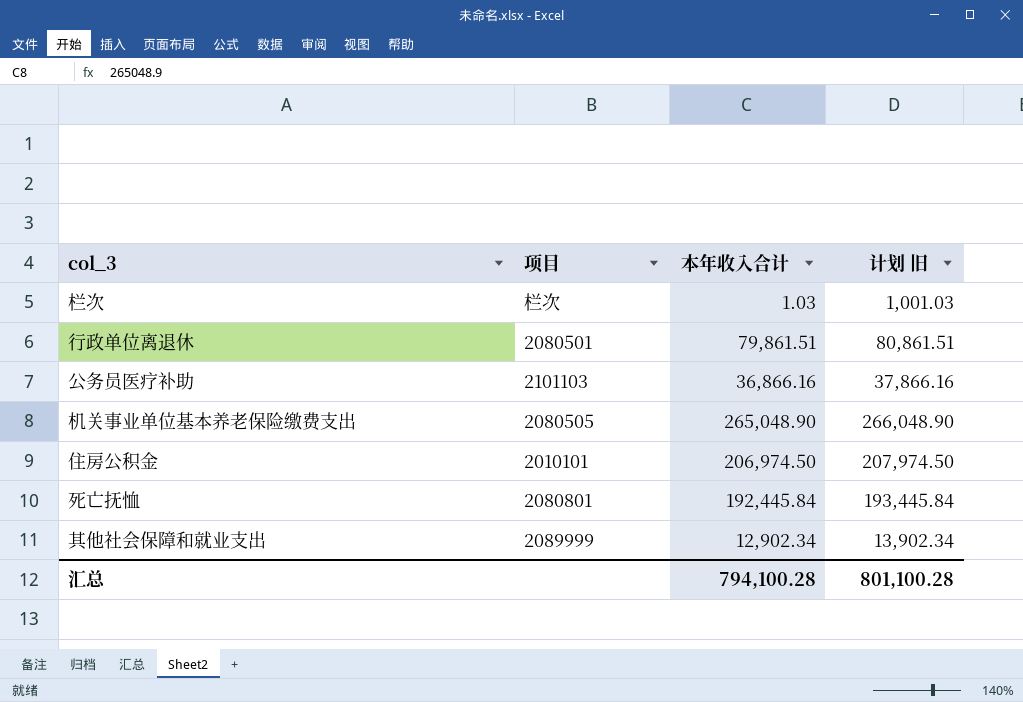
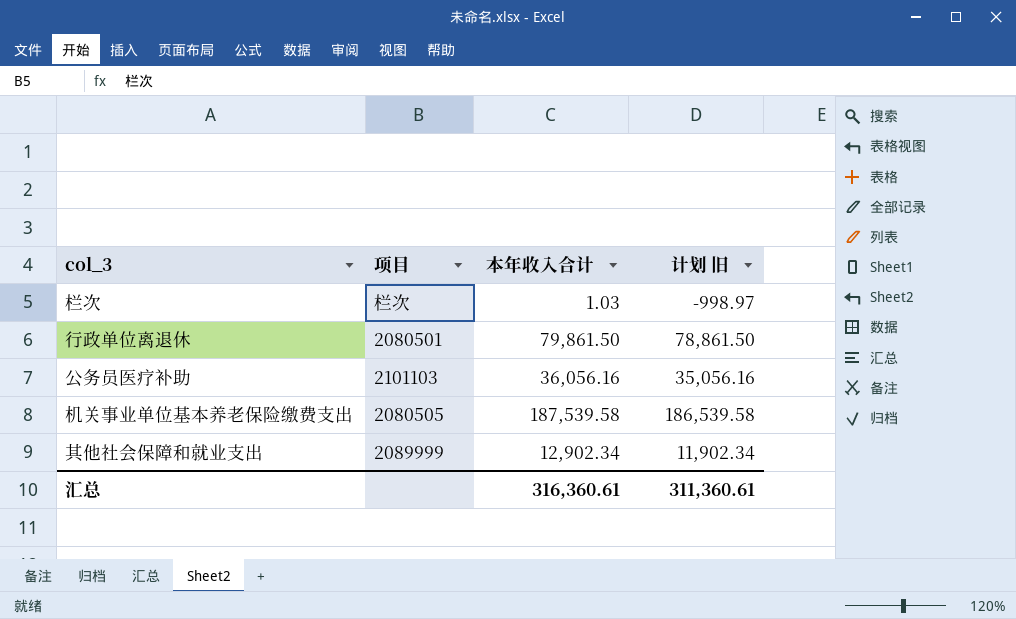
column 计划 旧 | formula: [本年收入合计] + 1000 -> [本年收入合计] - 1000
row 住房公积金: 2010101 | 206,974.50 | 207,974.50 -> none
row 死亡抚恤: 2080801 | 192,445.84 | 193,445.84 -> none
行政单位离退休 | 本年收入合计: 79,861.51 -> 79,861.50
公务员医疗补助 | 本年收入合计: 36,866.16 -> 36,056.16
机关事业单位基本养老保险缴费支出 | 本年收入合计: 265,048.90 -> 187,539.58
汇总 | 本年收入合计: 794,100.28 -> 316,360.61
汇总 | 计划 旧: 801,100.28 -> 311,360.61

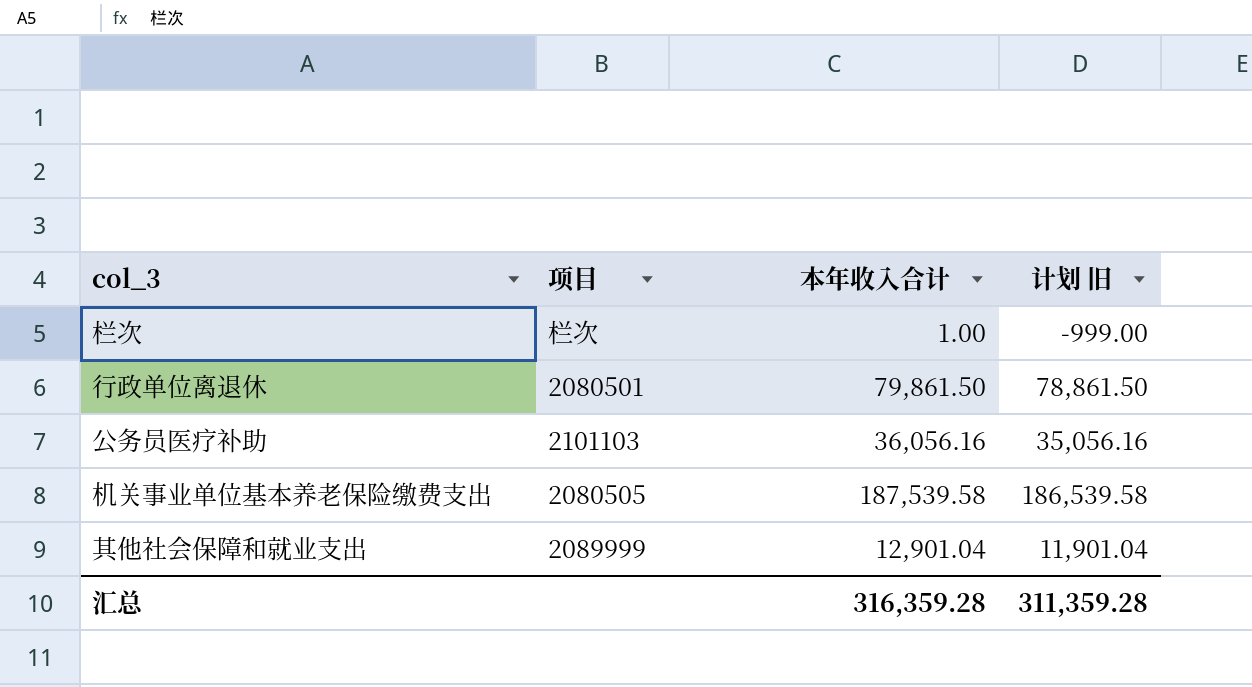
栏次 | 本年收入合计: 1.03 -> 1.00
栏次 | 计划 旧: -998.97 -> -999.00
其他社会保障和就业支出 | 本年收入合计: 12,902.34 -> 12,901.04
其他社会保障和就业支出 | 计划 旧: 11,902.34 -> 11,901.04
汇总 | 本年收入合计: 316,360.61 -> 316,359.28
汇总 | 计划 旧: 311,360.61 -> 311,359.28

